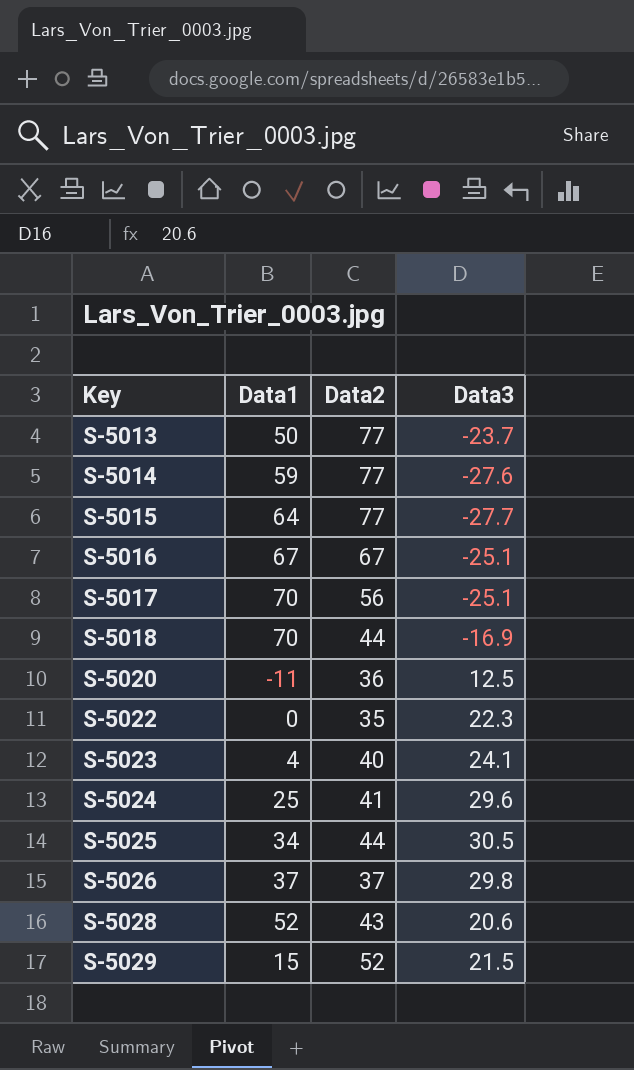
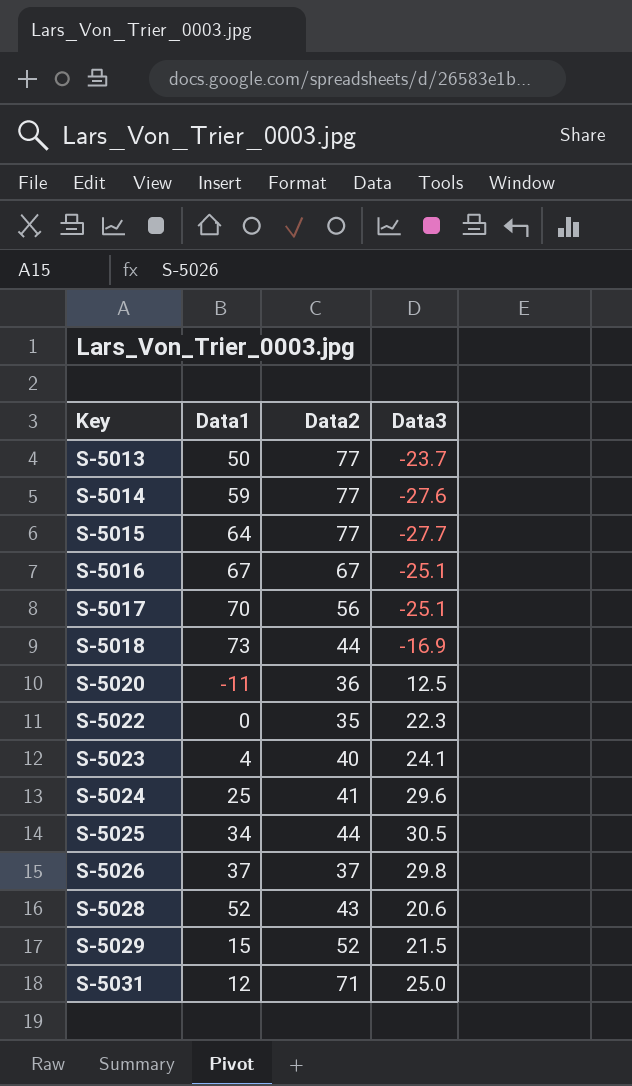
S-5018 | Data1: 70 -> 73
row S-5031: none -> 12 | 71 | 25.0

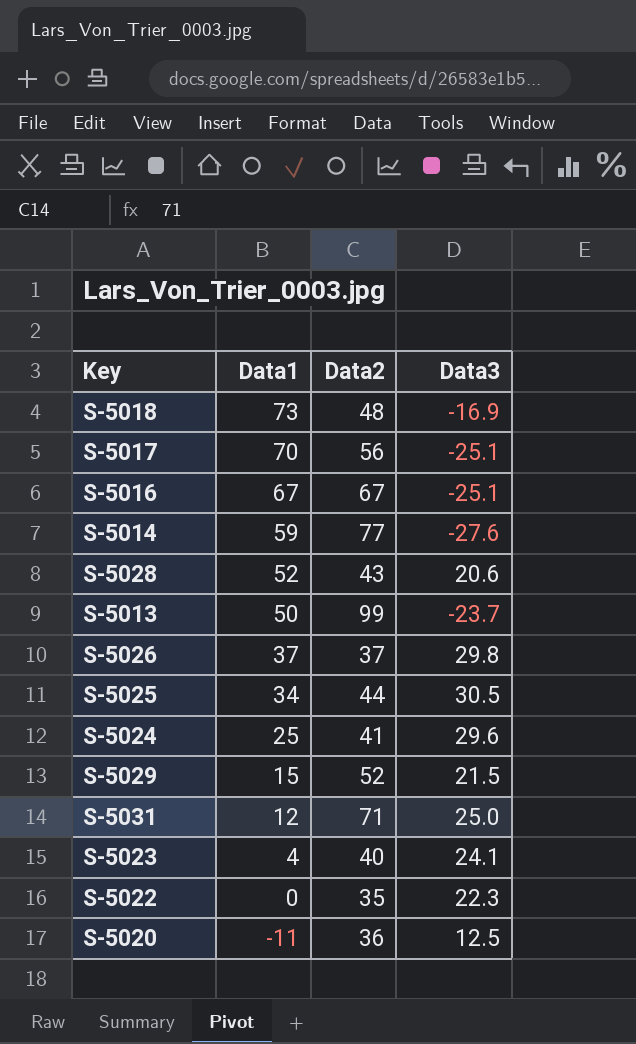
row order: Key ascending -> Data1 descending
row S-5015: 64 | 77 | -27.7 -> none
S-5018 | Data2: 44 -> 48
S-5013 | Data2: 77 -> 99

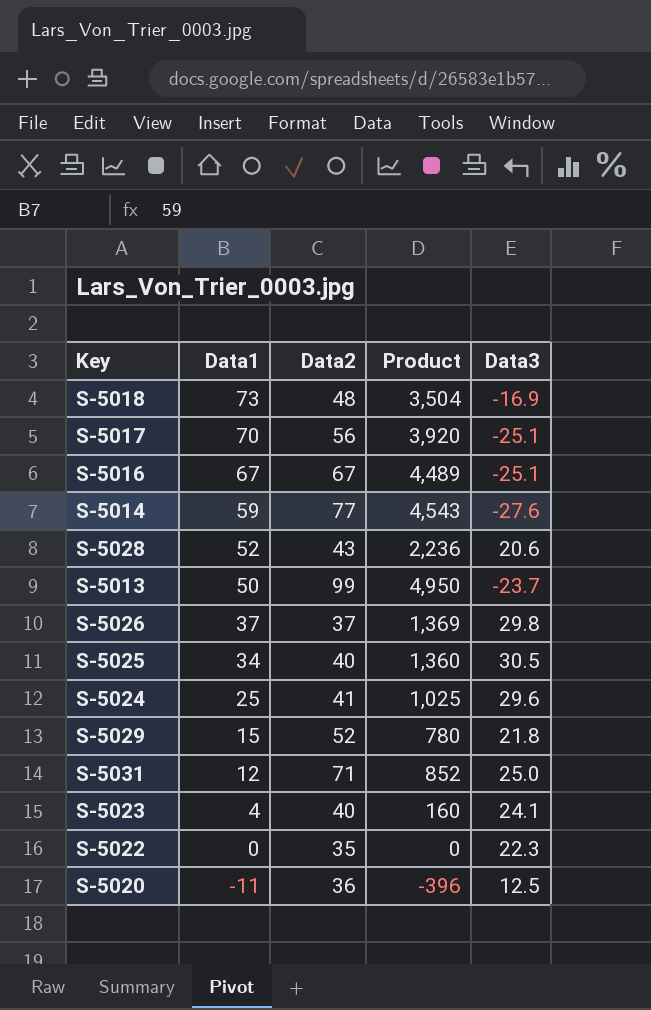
column Product | formula: none -> [Data1] * [Data2]
S-5025 | Data2: 44 -> 40
S-5029 | Data3: 21.5 -> 21.8

